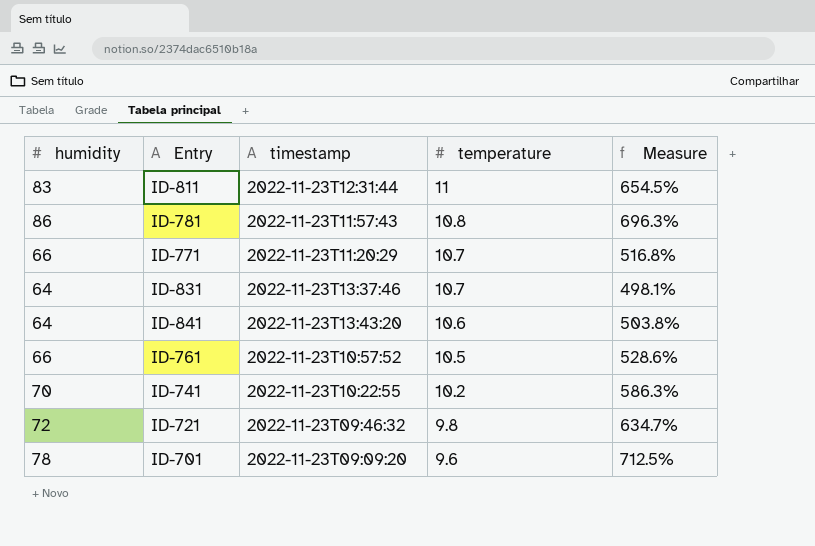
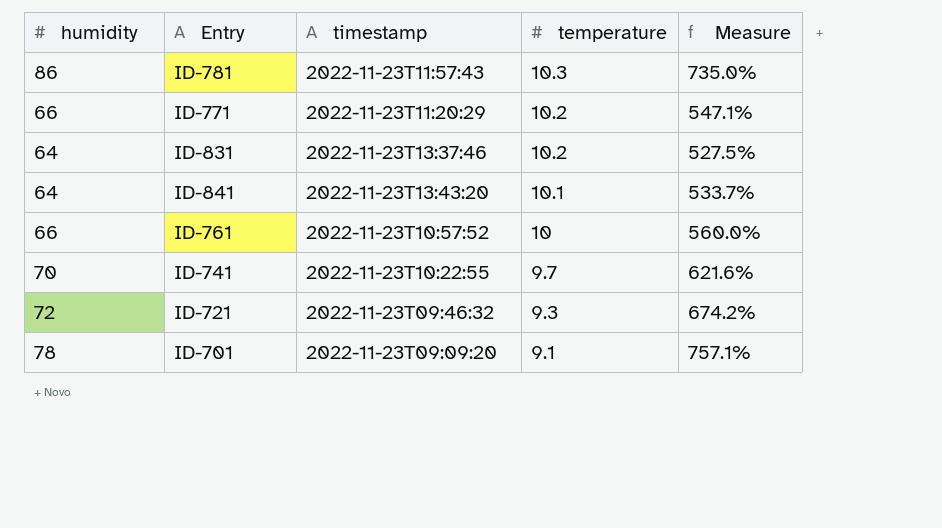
row ID-811: 83 | 2022-11-23T12:31:44 | 11 | 654.5% -> none
ID-781 | temperature: 10.8 -> 10.3
ID-781 | Measure: 696.3% -> 735.0%
ID-771 | temperature: 10.7 -> 10.2
ID-771 | Measure: 516.8% -> 547.1%
ID-831 | temperature: 10.7 -> 10.2
ID-831 | Measure: 498.1% -> 527.5%
ID-841 | temperature: 10.6 -> 10.1
ID-841 | Measure: 503.8% -> 533.7%
ID-761 | temperature: 10.5 -> 10
ID-761 | Measure: 528.6% -> 560.0%
ID-741 | temperature: 10.2 -> 9.7
ID-741 | Measure: 586.3% -> 621.6%
ID-721 | temperature: 9.8 -> 9.3
ID-721 | Measure: 634.7% -> 674.2%
ID-701 | temperature: 9.6 -> 9.1
ID-701 | Measure: 712.5% -> 757.1%

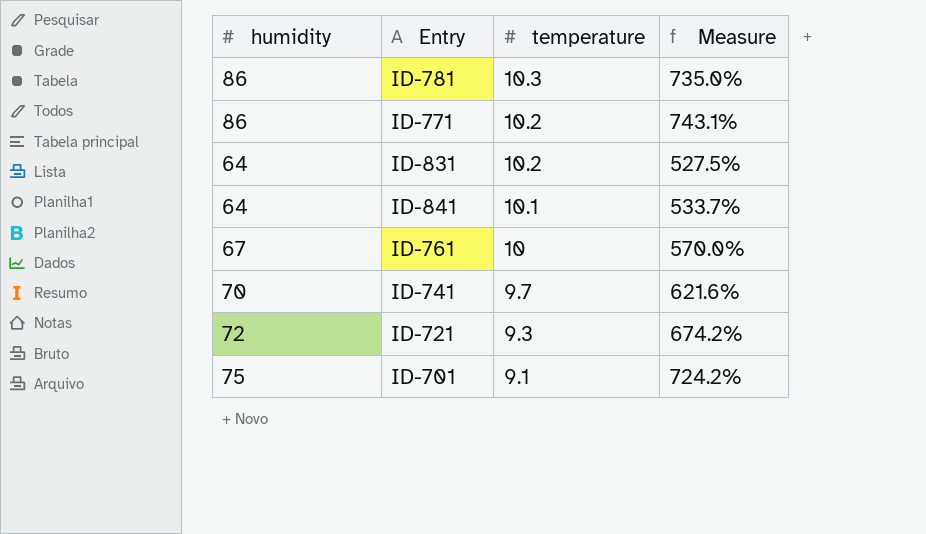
column timestamp | position: 3 -> none
ID-771 | humidity: 66 -> 86
ID-771 | Measure: 547.1% -> 743.1%
ID-761 | humidity: 66 -> 67
ID-761 | Measure: 560.0% -> 570.0%
ID-701 | humidity: 78 -> 75
ID-701 | Measure: 757.1% -> 724.2%

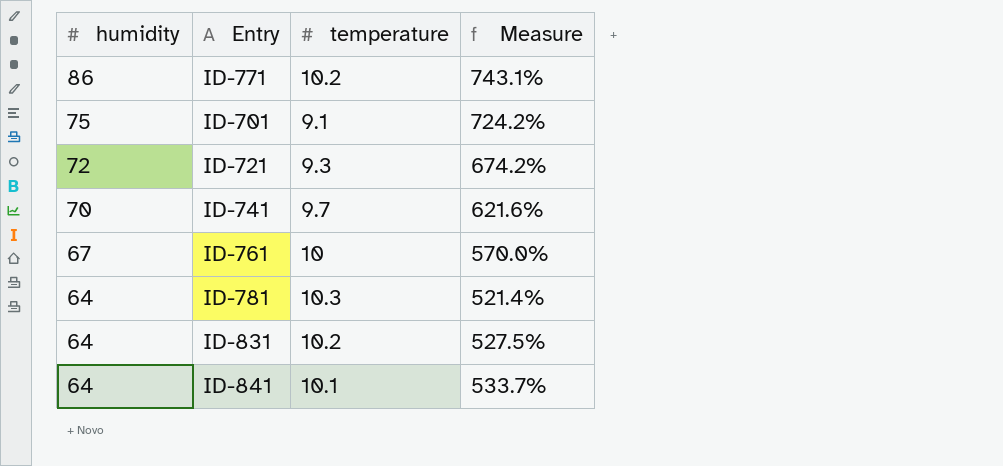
row order: temperature descending -> humidity descending
ID-781 | humidity: 86 -> 64
ID-781 | Measure: 735.0% -> 521.4%

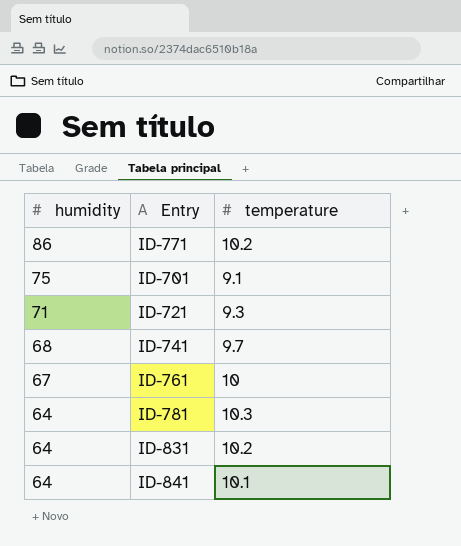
column Measure | formula: ([humidity] - [temperature]) / [temperature] -> none
ID-721 | humidity: 72 -> 71
ID-741 | humidity: 70 -> 68

